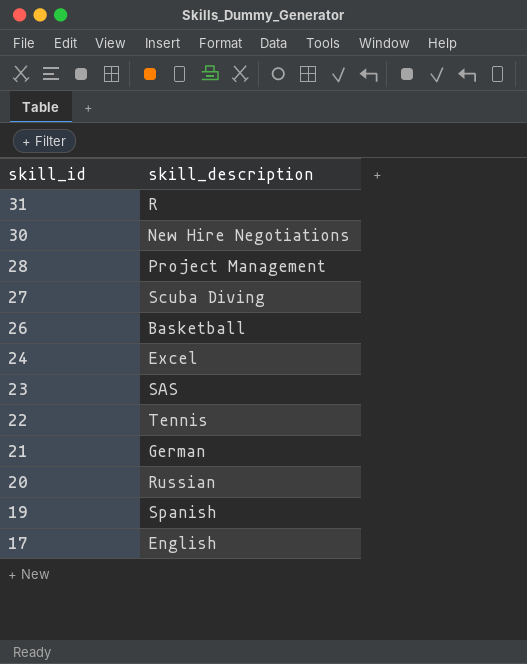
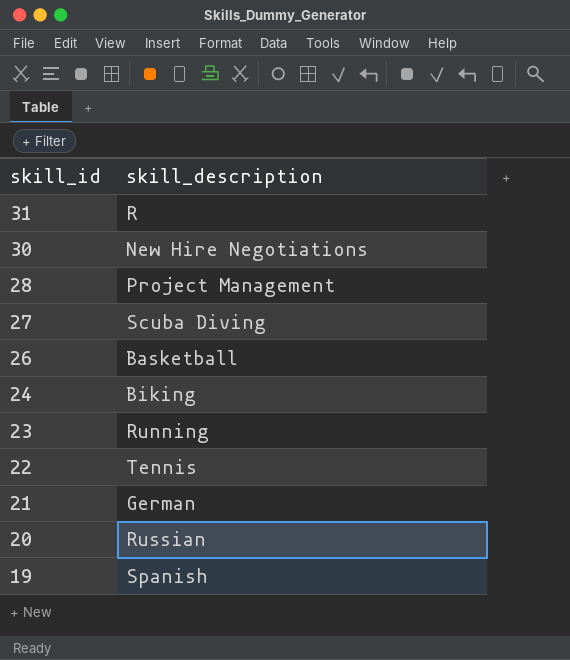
row 17: English -> none
24 | skill_description: Excel -> Biking
23 | skill_description: SAS -> Running

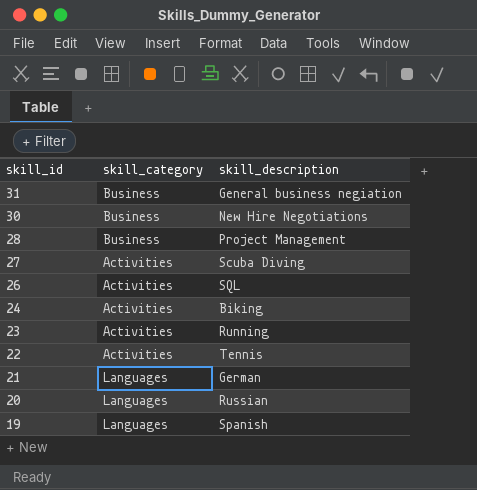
column skill_category | position: none -> 2
31 | skill_description: R -> General business negiation
26 | skill_description: Basketball -> SQL

